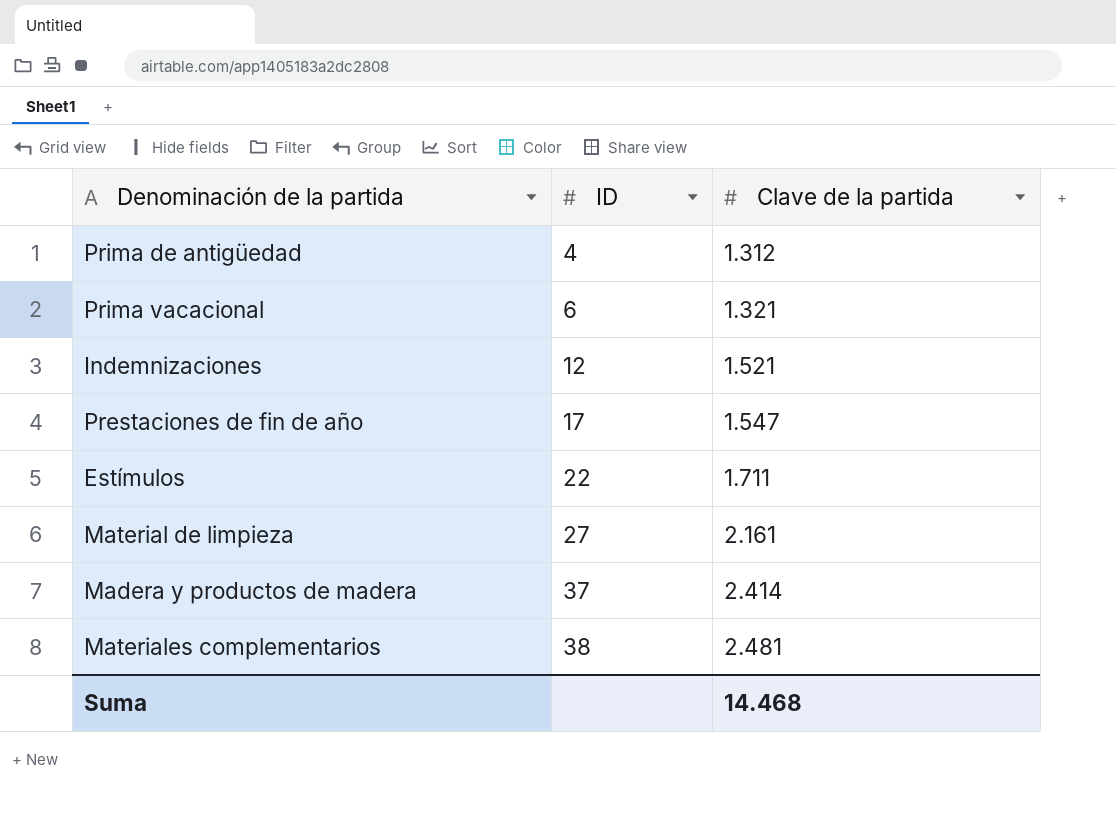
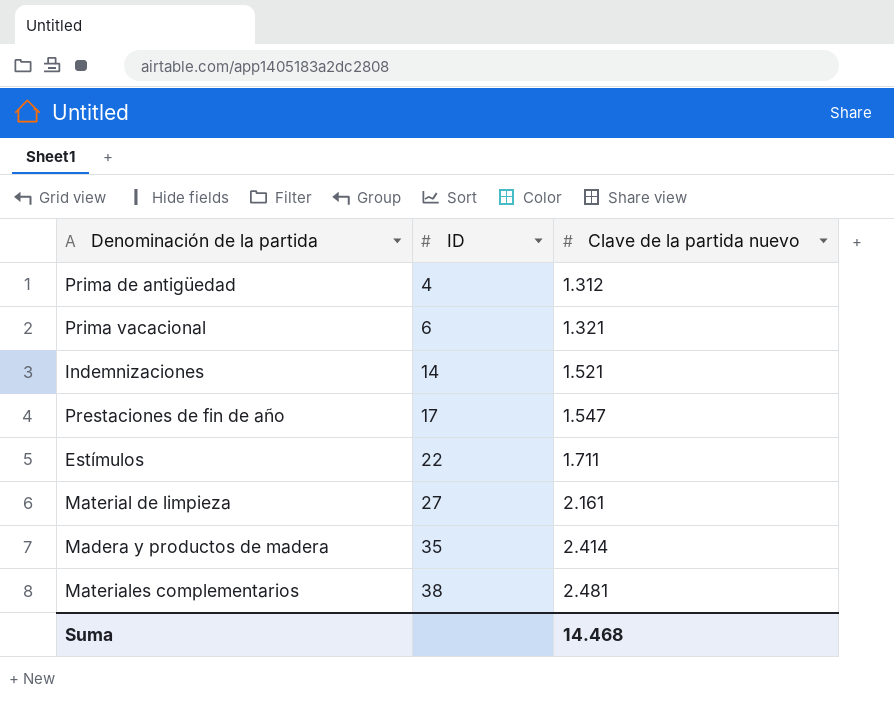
column name: Clave de la partida -> Clave de la partida nuevo
Indemnizaciones | ID: 12 -> 14
Madera y productos de madera | ID: 37 -> 35

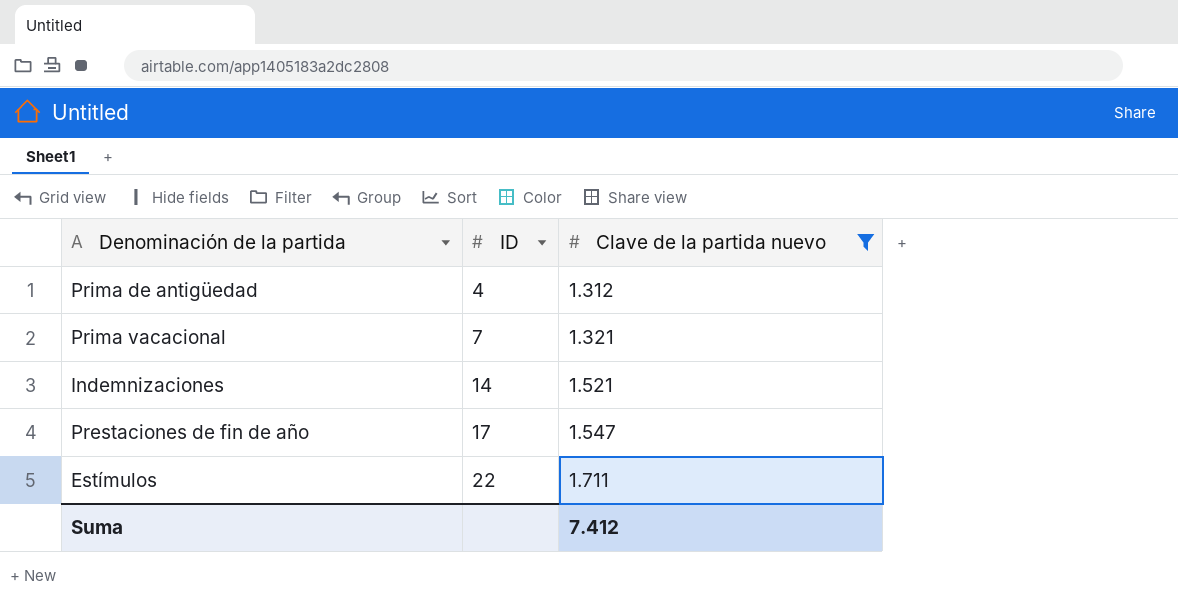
filter: none -> Clave de la partida nuevo <= 1.711
Prima vacacional | ID: 6 -> 7
Suma | Clave de la partida nuevo: 14.468 -> 7.412

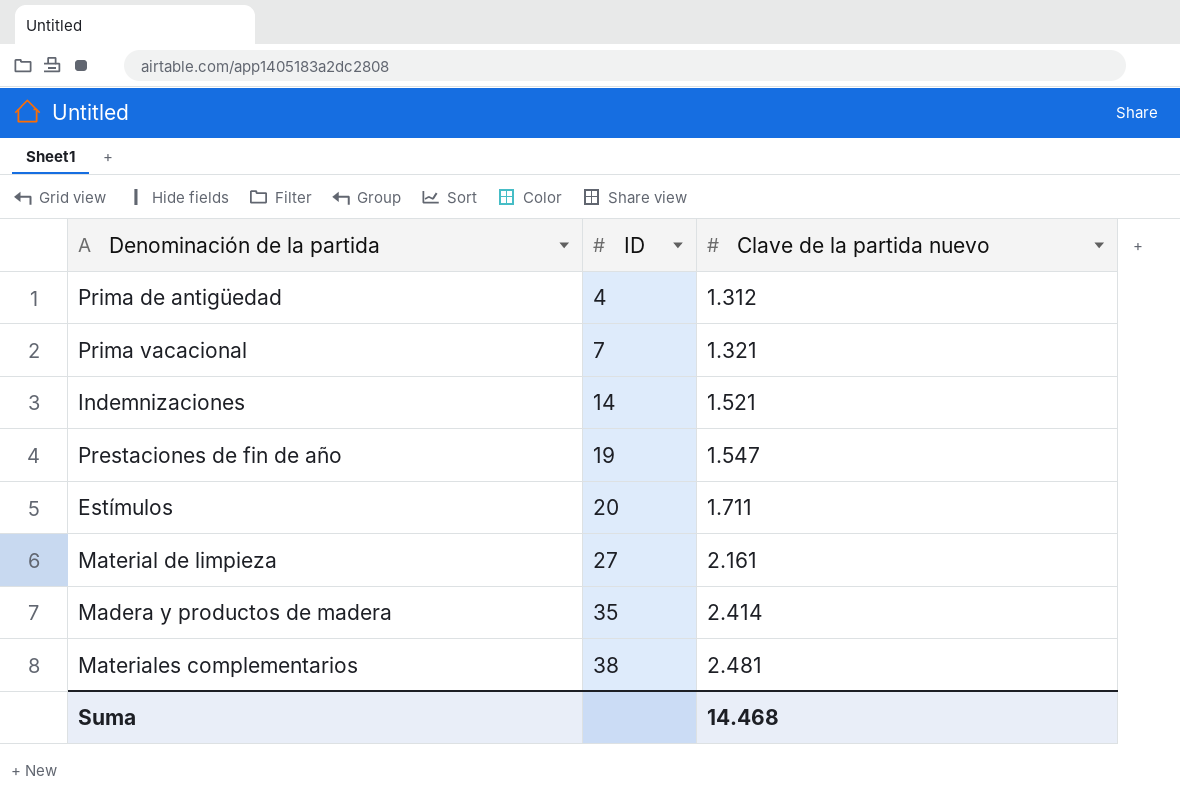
filter: Clave de la partida nuevo <= 1.711 -> none
Prestaciones de fin de año | ID: 17 -> 19
Estímulos | ID: 22 -> 20
Suma | Clave de la partida nuevo: 7.412 -> 14.468

